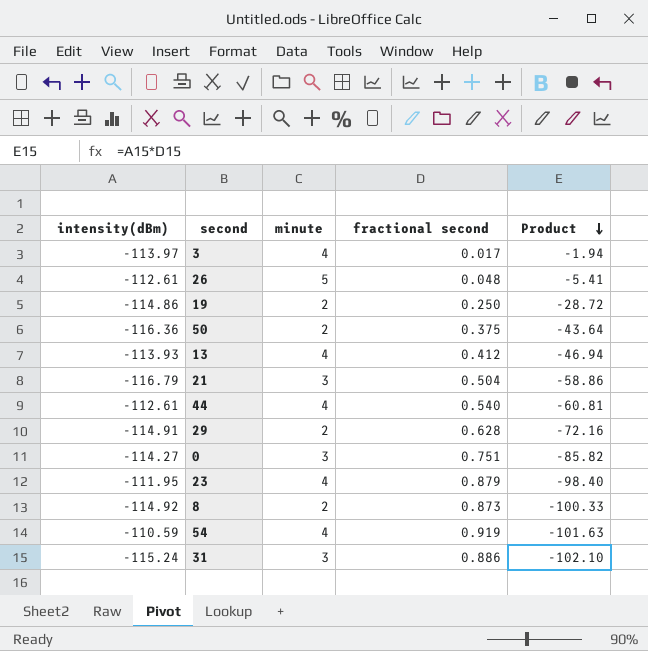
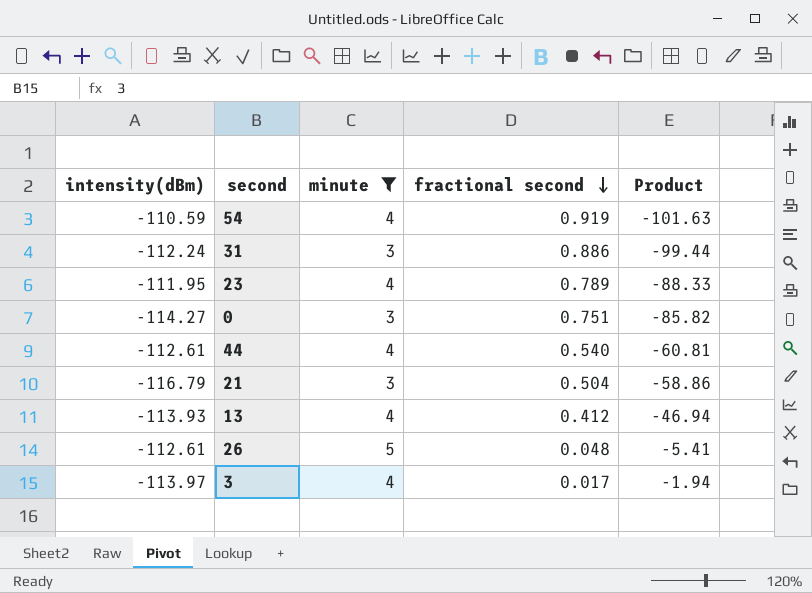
filter: none -> minute != 2
row order: Product descending -> fractional second descending
31 | intensity(dBm): -115.24 -> -112.24
31 | Product: -102.10 -> -99.44
23 | fractional second: 0.879 -> 0.789
23 | Product: -98.40 -> -88.33

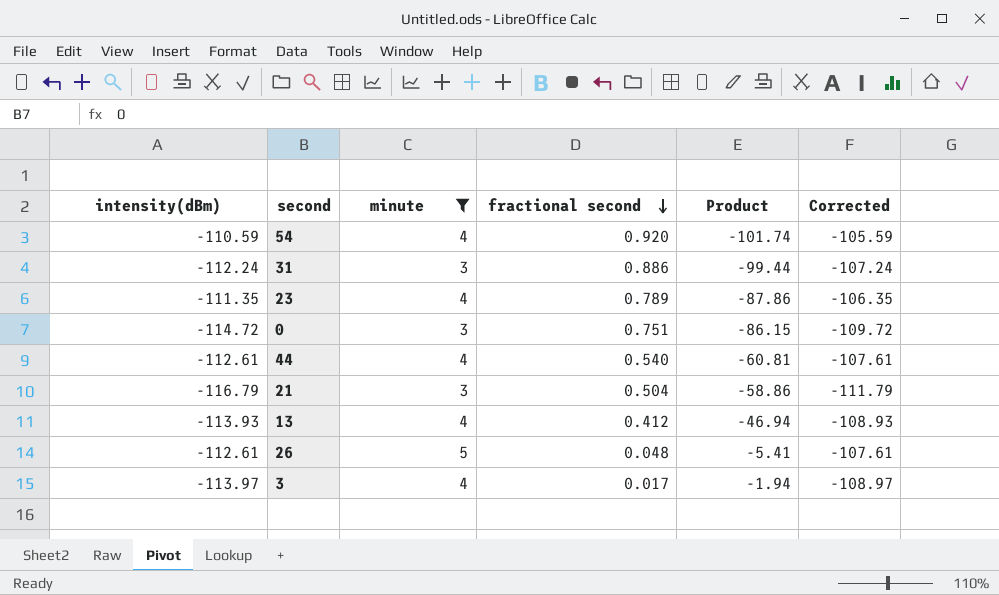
column Corrected | formula: none -> [intensity(dBm)] + 5
54 | fractional second: 0.919 -> 0.920
54 | Product: -101.63 -> -101.74
23 | intensity(dBm): -111.95 -> -111.35
23 | Product: -88.33 -> -87.86
0 | intensity(dBm): -114.27 -> -114.72
0 | Product: -85.82 -> -86.15

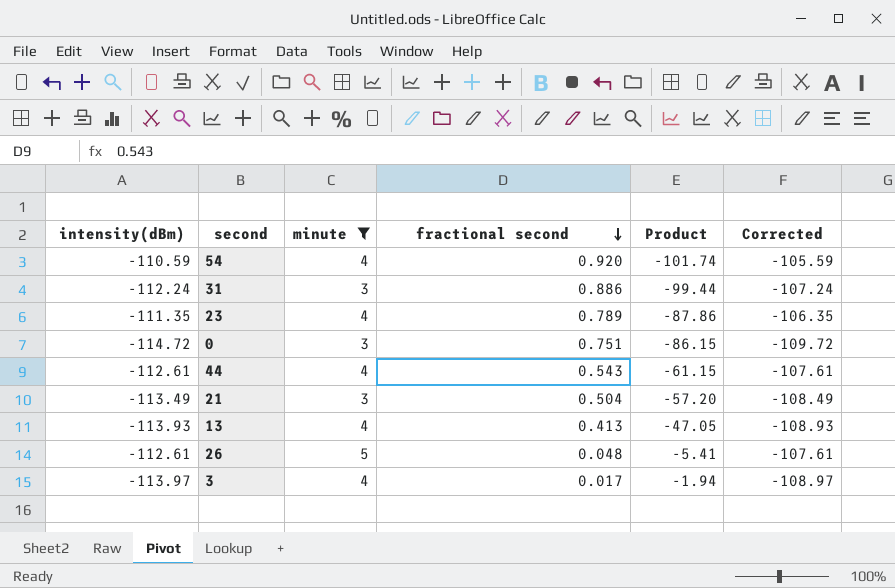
44 | fractional second: 0.540 -> 0.543
44 | Product: -60.81 -> -61.15
21 | intensity(dBm): -116.79 -> -113.49
21 | Product: -58.86 -> -57.20
21 | Corrected: -111.79 -> -108.49
13 | fractional second: 0.412 -> 0.413
13 | Product: -46.94 -> -47.05

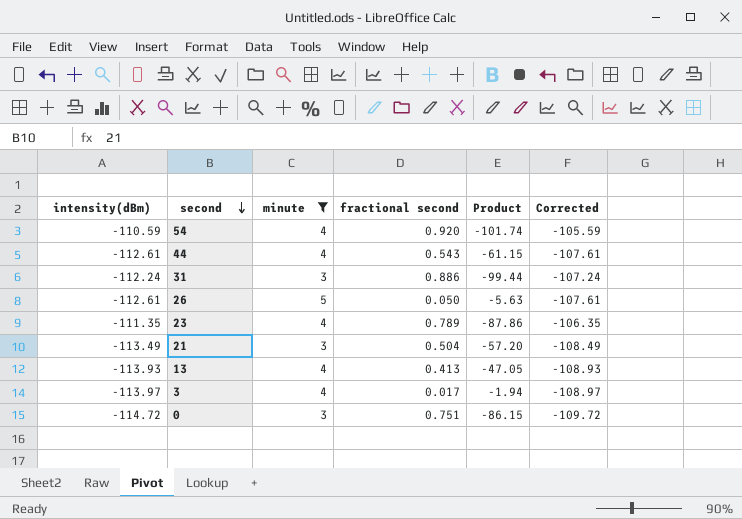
row order: fractional second descending -> second descending
26 | fractional second: 0.048 -> 0.050
26 | Product: -5.41 -> -5.63

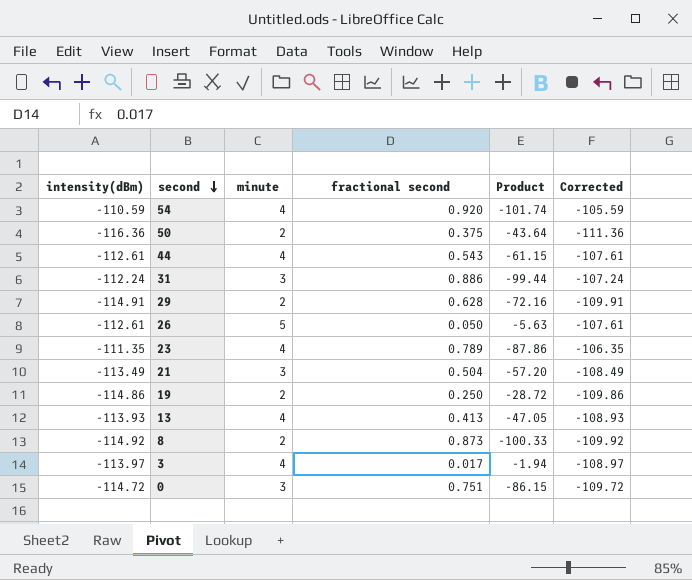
filter: minute != 2 -> none

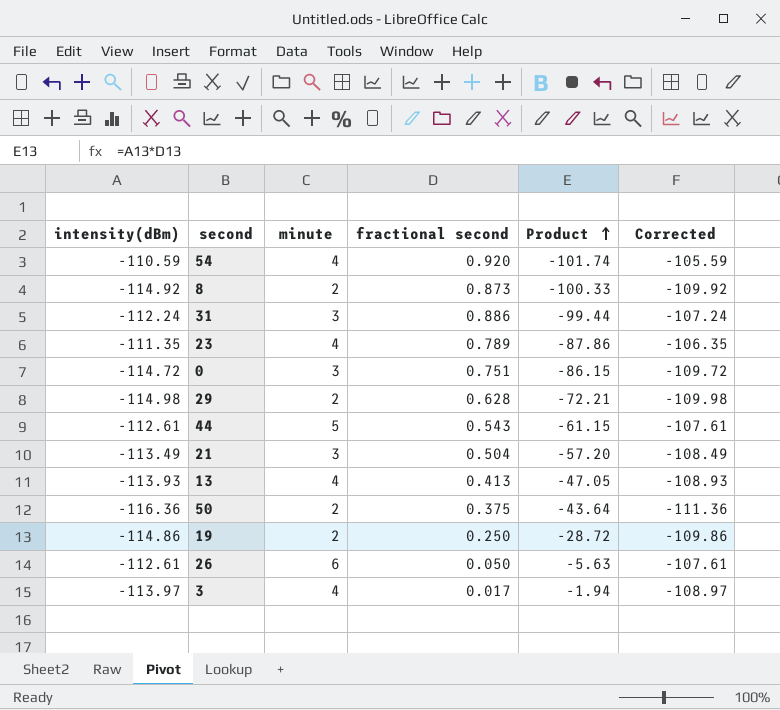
row order: second descending -> Product ascending
29 | intensity(dBm): -114.91 -> -114.98
29 | Product: -72.16 -> -72.21
29 | Corrected: -109.91 -> -109.98
44 | minute: 4 -> 5
26 | minute: 5 -> 6

